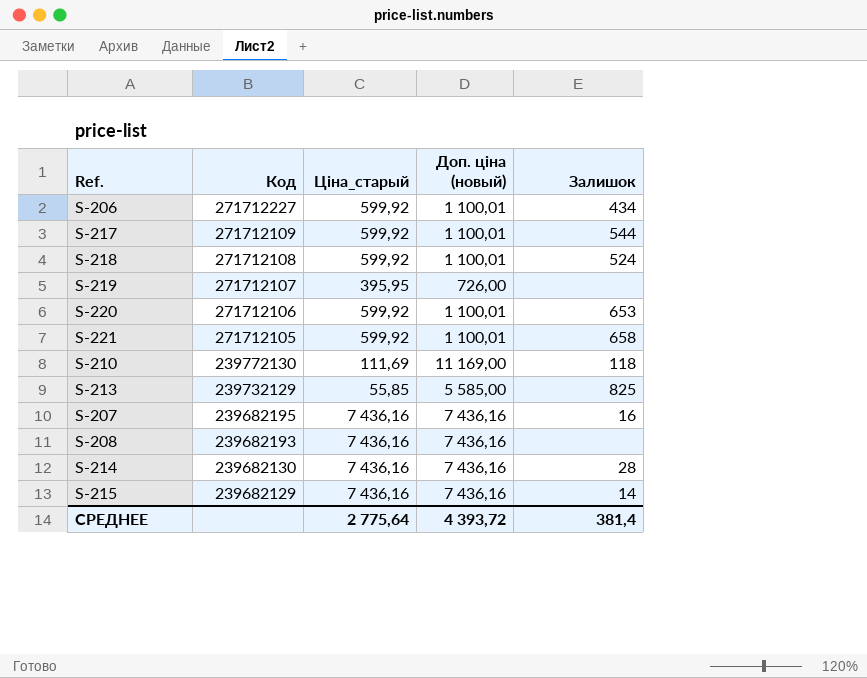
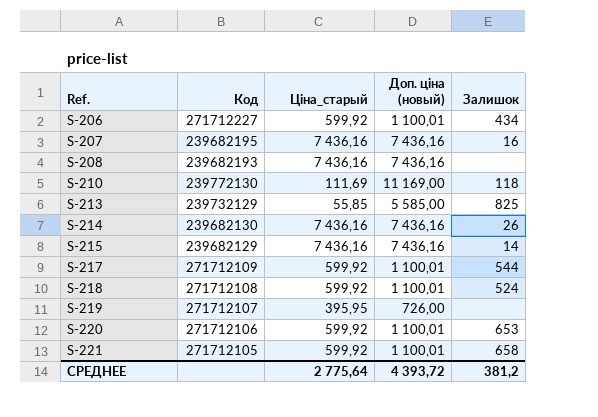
row order: Код descending -> Ref. ascending
S-214 | Залишок: 28 -> 26
СРЕДНЕЕ | Залишок: 381,4 -> 381,2

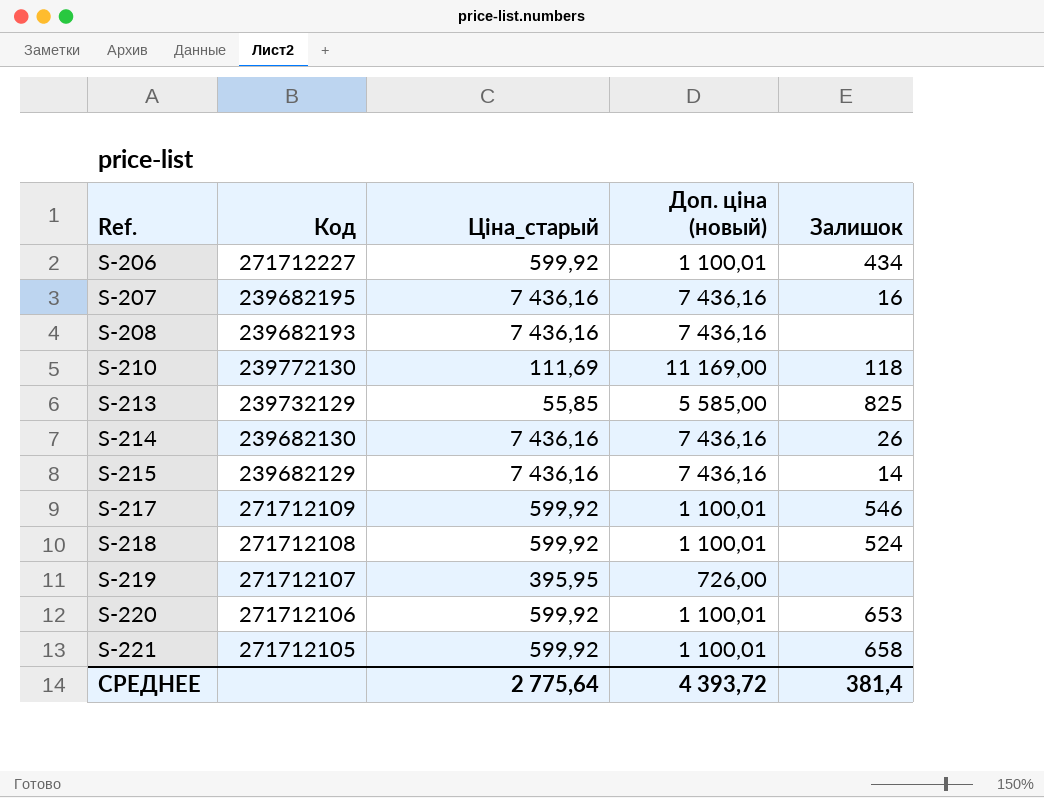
S-217 | Залишок: 544 -> 546
СРЕДНЕЕ | Залишок: 381,2 -> 381,4

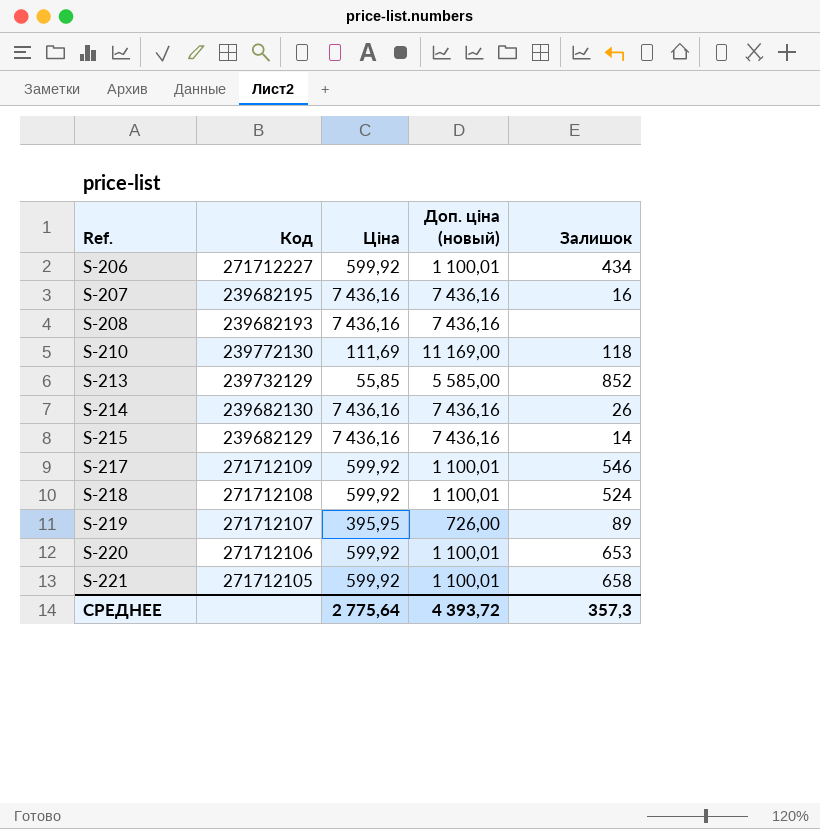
column name: Ціна_старый -> Ціна
S-213 | Залишок: 825 -> 852
S-219 | Залишок: none -> 89
СРЕДНЕЕ | Залишок: 381,4 -> 357,3

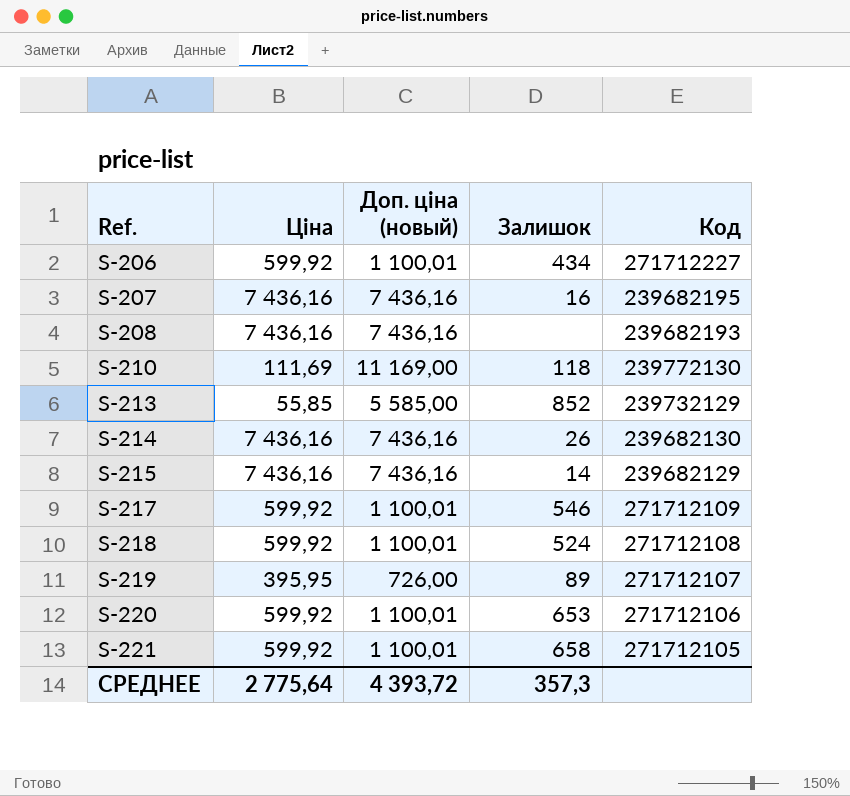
column Код | position: 2 -> 5

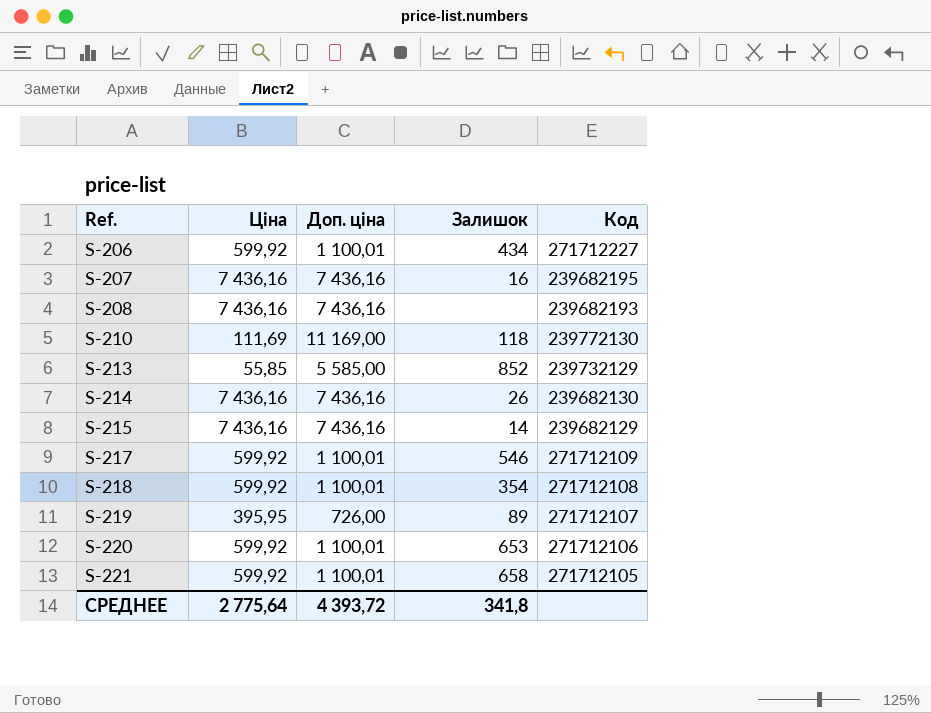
column name: Доп. ціна (новый) -> Доп. ціна
S-218 | Залишок: 524 -> 354
СРЕДНЕЕ | Залишок: 357,3 -> 341,8

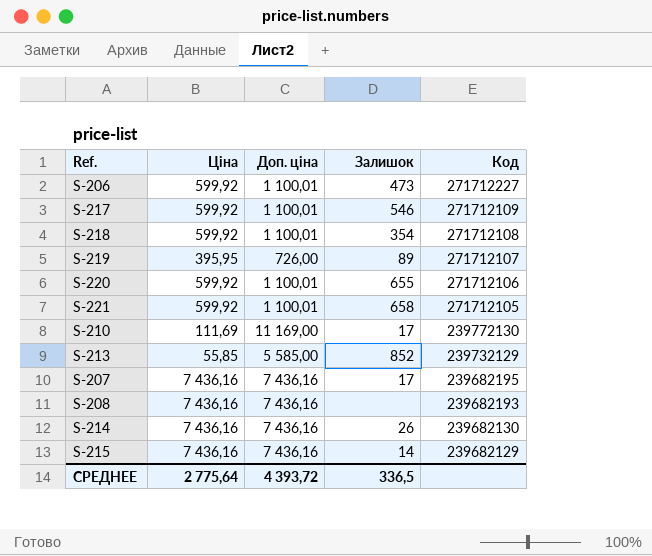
row order: Ref. ascending -> Код descending
S-206 | Залишок: 434 -> 473
S-220 | Залишок: 653 -> 655
S-210 | Залишок: 118 -> 17
S-207 | Залишок: 16 -> 17
СРЕДНЕЕ | Залишок: 341,8 -> 336,5

